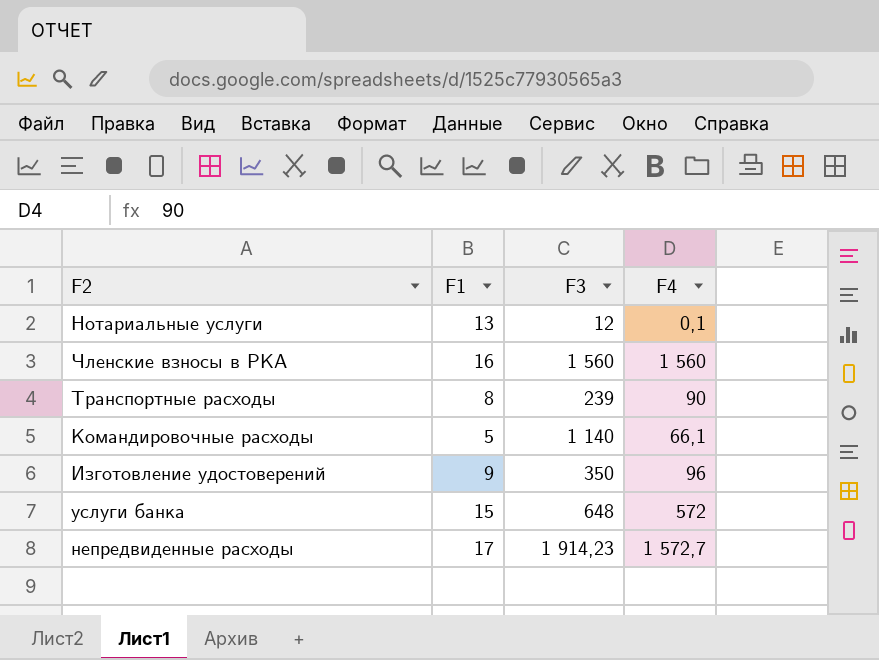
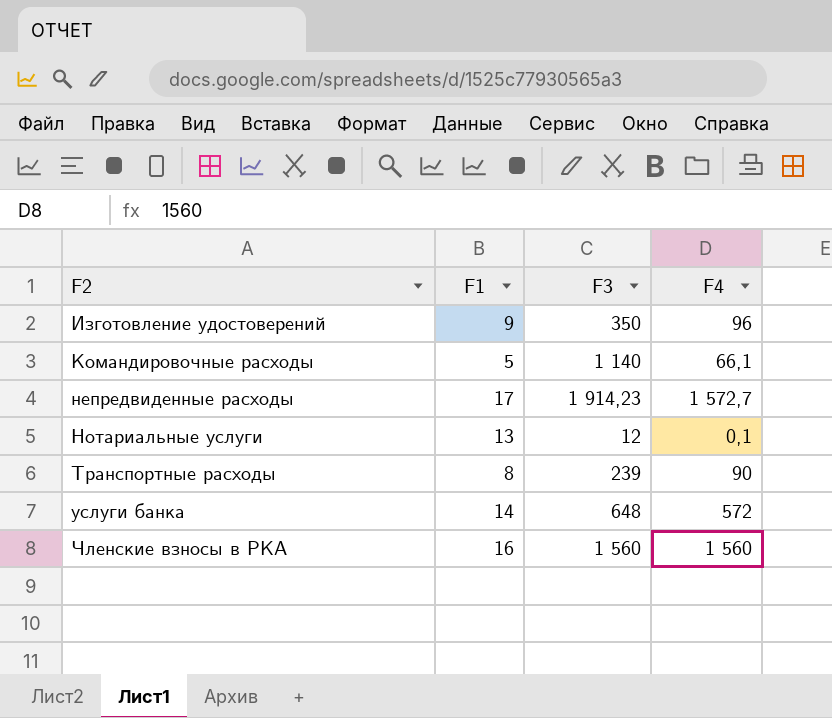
row order: none -> F2 ascending
услуги банка | F1: 15 -> 14

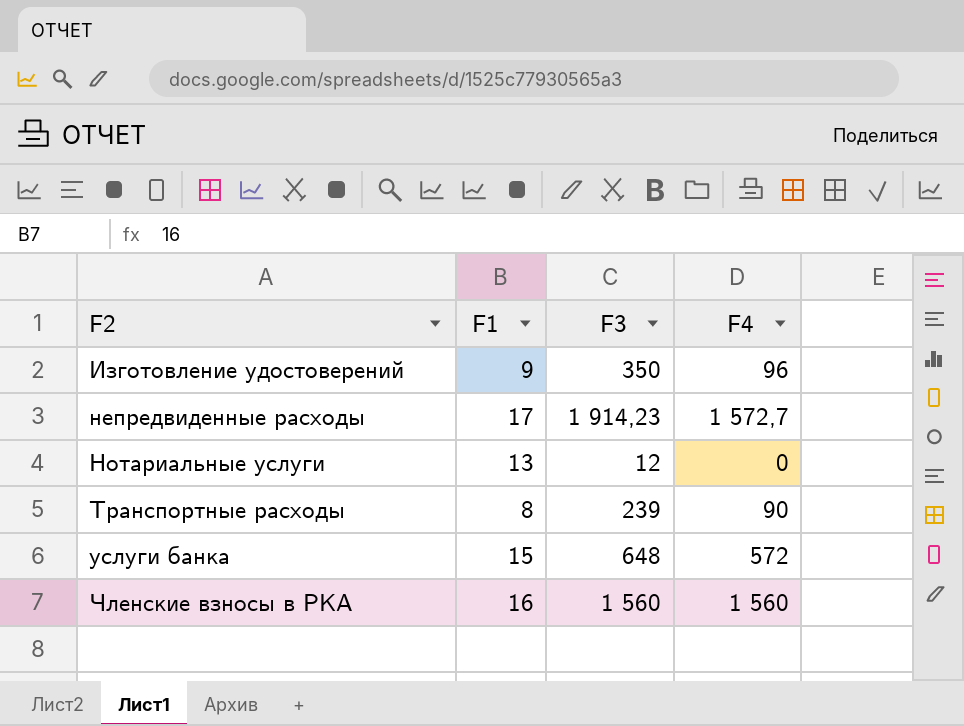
row Командировочные расходы: 5 | 1 140 | 66,1 -> none
Нотариальные услуги | F4: 0,1 -> 0
услуги банка | F1: 14 -> 15

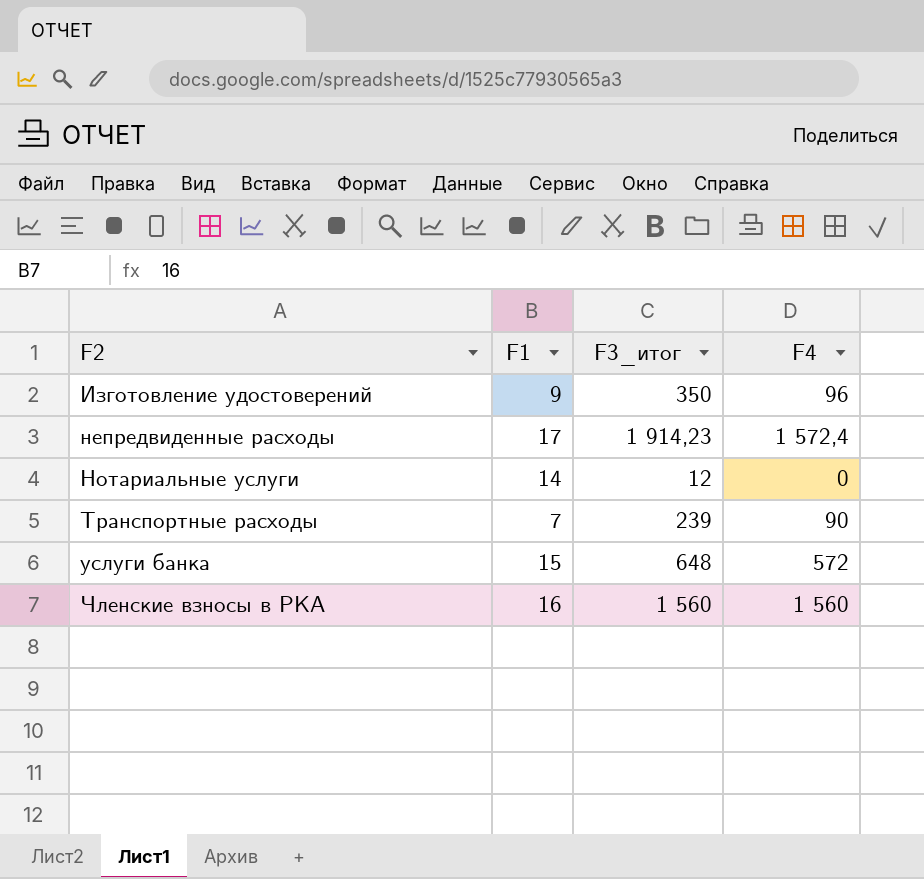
column name: F3 -> F3_итог
непредвиденные расходы | F4: 1 572,7 -> 1 572,4
Нотариальные услуги | F1: 13 -> 14
Транспортные расходы | F1: 8 -> 7

